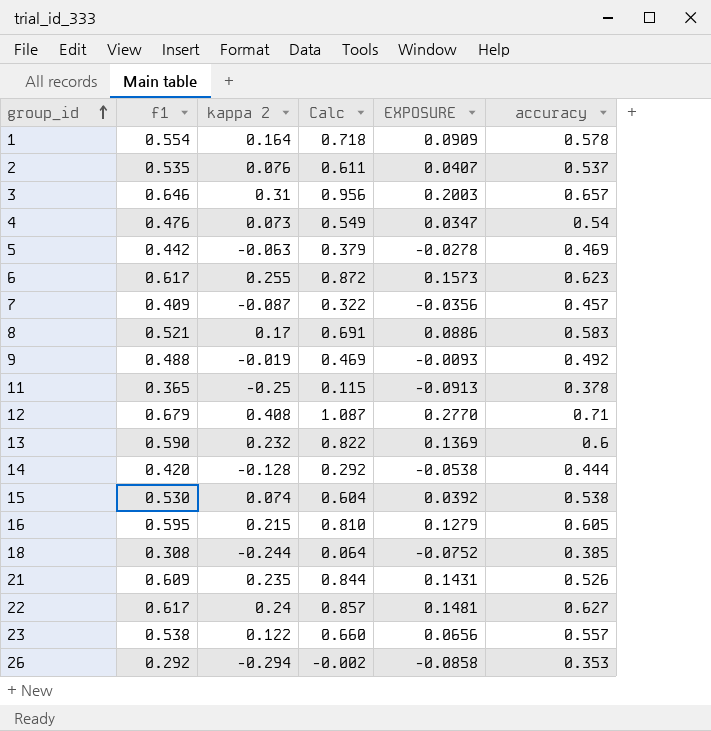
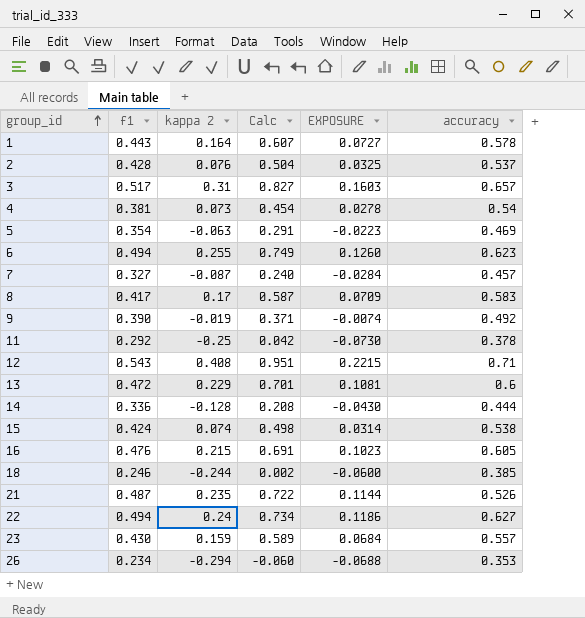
1 | f1: 0.554 -> 0.443
1 | Calc: 0.718 -> 0.607
1 | EXPOSURE: 0.0909 -> 0.0727
2 | f1: 0.535 -> 0.428
2 | Calc: 0.611 -> 0.504
2 | EXPOSURE: 0.0407 -> 0.0325
3 | f1: 0.646 -> 0.517
3 | Calc: 0.956 -> 0.827
3 | EXPOSURE: 0.2003 -> 0.1603
4 | f1: 0.476 -> 0.381
4 | Calc: 0.549 -> 0.454
4 | EXPOSURE: 0.0347 -> 0.0278
5 | f1: 0.442 -> 0.354
5 | Calc: 0.379 -> 0.291
5 | EXPOSURE: -0.0278 -> -0.0223
6 | f1: 0.617 -> 0.494
6 | Calc: 0.872 -> 0.749
6 | EXPOSURE: 0.1573 -> 0.1260
7 | f1: 0.409 -> 0.327
7 | Calc: 0.322 -> 0.240
7 | EXPOSURE: -0.0356 -> -0.0284
8 | f1: 0.521 -> 0.417
8 | Calc: 0.691 -> 0.587
8 | EXPOSURE: 0.0886 -> 0.0709
9 | f1: 0.488 -> 0.390
9 | Calc: 0.469 -> 0.371
9 | EXPOSURE: -0.0093 -> -0.0074
11 | f1: 0.365 -> 0.292
11 | Calc: 0.115 -> 0.042
11 | EXPOSURE: -0.0913 -> -0.0730
12 | f1: 0.679 -> 0.543
12 | Calc: 1.087 -> 0.951
12 | EXPOSURE: 0.2770 -> 0.2215
13 | f1: 0.590 -> 0.472
13 | kappa 2: 0.232 -> 0.229
13 | Calc: 0.822 -> 0.701
13 | EXPOSURE: 0.1369 -> 0.1081
14 | f1: 0.420 -> 0.336
14 | Calc: 0.292 -> 0.208
14 | EXPOSURE: -0.0538 -> -0.0430
15 | f1: 0.530 -> 0.424
15 | Calc: 0.604 -> 0.498
15 | EXPOSURE: 0.0392 -> 0.0314
16 | f1: 0.595 -> 0.476
16 | Calc: 0.810 -> 0.691
16 | EXPOSURE: 0.1279 -> 0.1023
18 | f1: 0.308 -> 0.246
18 | Calc: 0.064 -> 0.002
18 | EXPOSURE: -0.0752 -> -0.0600
21 | f1: 0.609 -> 0.487
21 | Calc: 0.844 -> 0.722
21 | EXPOSURE: 0.1431 -> 0.1144
22 | f1: 0.617 -> 0.494
22 | Calc: 0.857 -> 0.734
22 | EXPOSURE: 0.1481 -> 0.1186
23 | f1: 0.538 -> 0.430
23 | kappa 2: 0.122 -> 0.159
23 | Calc: 0.660 -> 0.589
23 | EXPOSURE: 0.0656 -> 0.0684
26 | f1: 0.292 -> 0.234
26 | Calc: -0.002 -> -0.060
26 | EXPOSURE: -0.0858 -> -0.0688

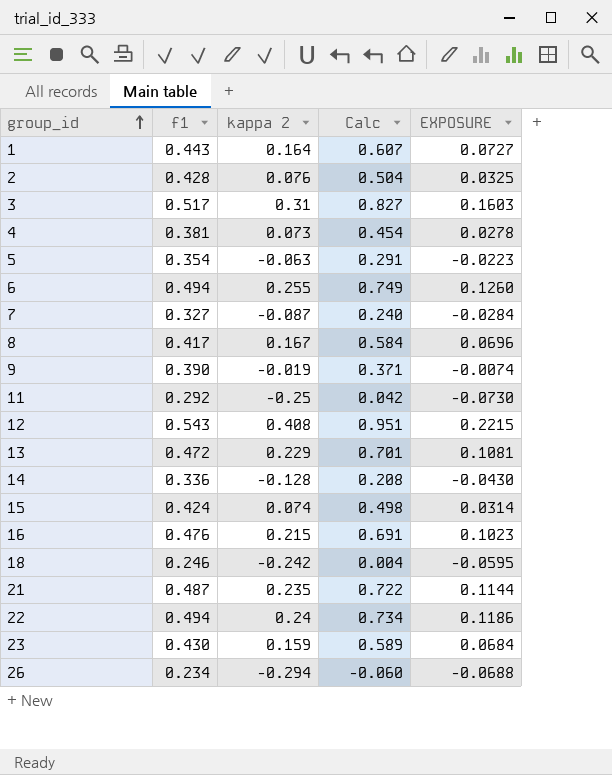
column accuracy | position: 6 -> none
8 | kappa 2: 0.17 -> 0.167
8 | Calc: 0.587 -> 0.584
8 | EXPOSURE: 0.0709 -> 0.0696
18 | kappa 2: -0.244 -> -0.242
18 | Calc: 0.002 -> 0.004
18 | EXPOSURE: -0.0600 -> -0.0595

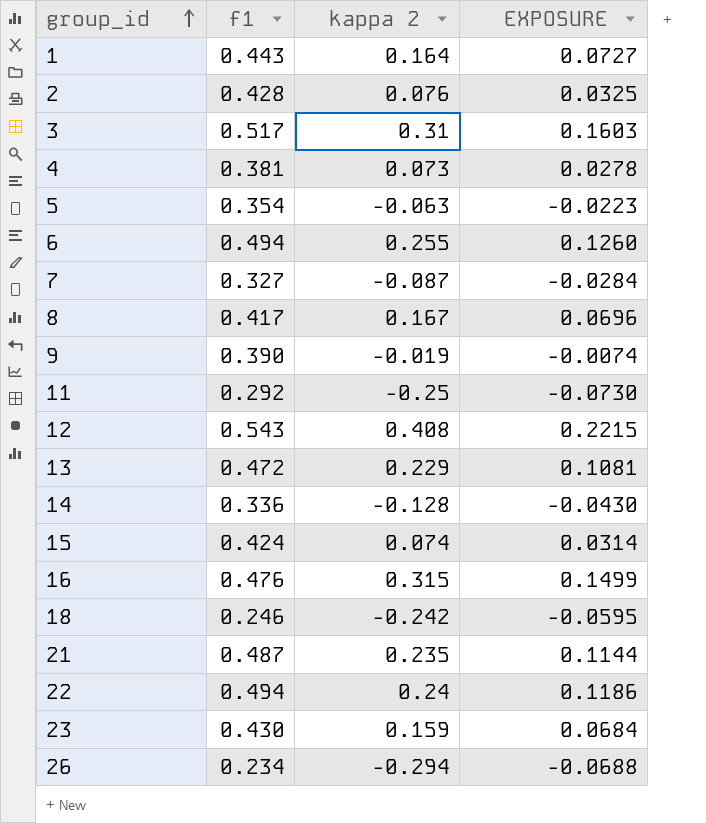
column Calc | formula: [f1] + [kappa 2] -> none
16 | kappa 2: 0.215 -> 0.315
16 | EXPOSURE: 0.1023 -> 0.1499

